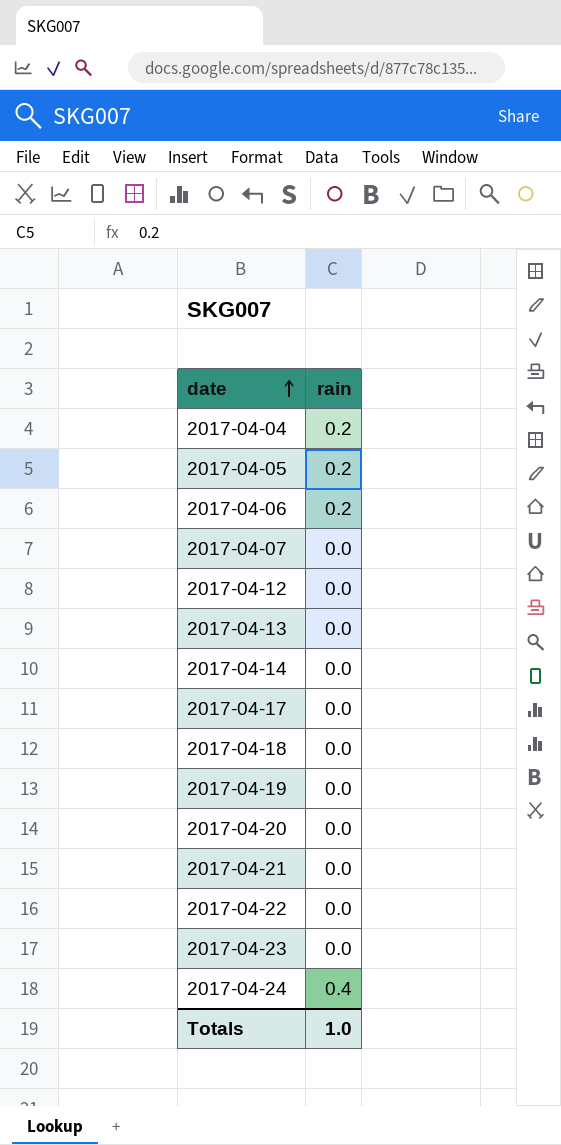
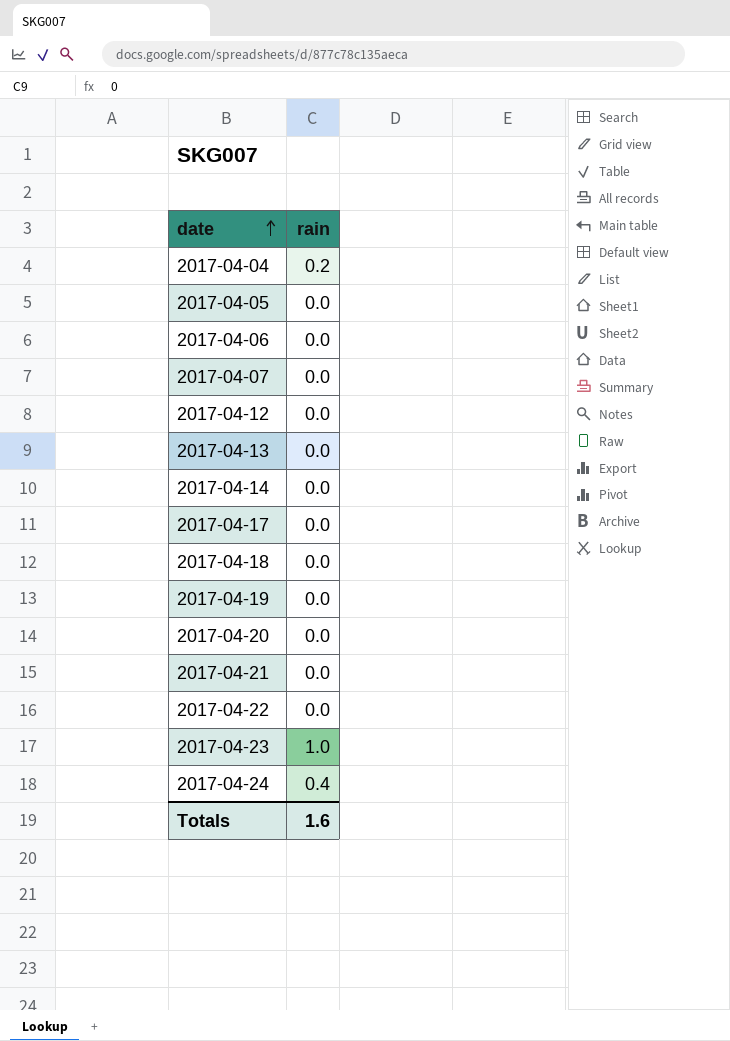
2017-04-05 | rain: 0.2 -> 0.0
2017-04-06 | rain: 0.2 -> 0.0
2017-04-23 | rain: 0.0 -> 1.0
Totals | rain: 1.0 -> 1.6

